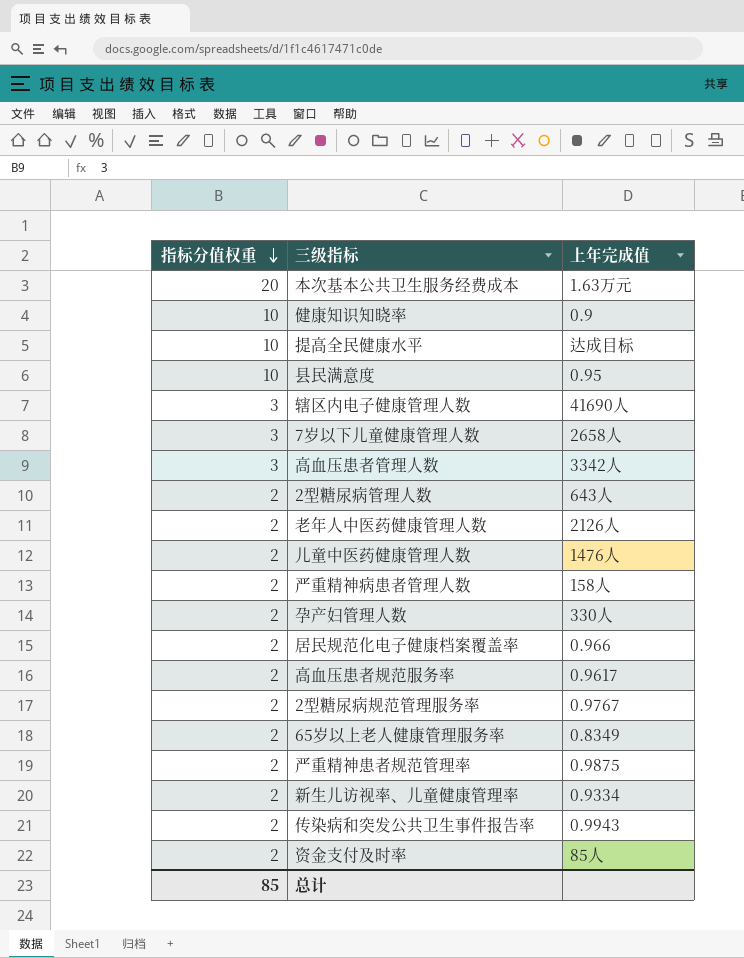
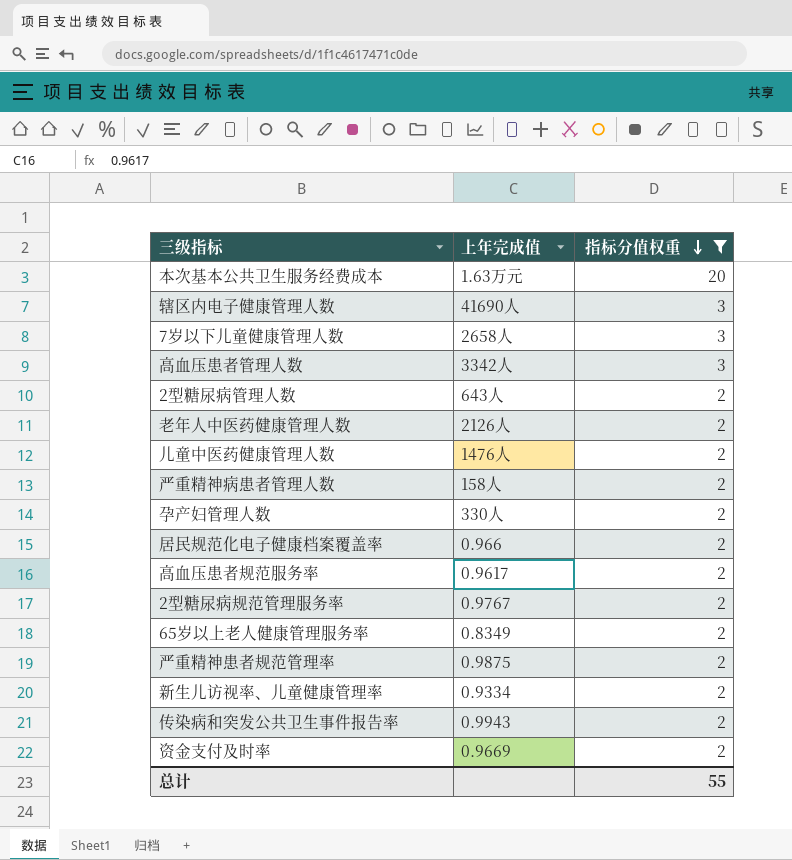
filter: none -> 指标分值权重 != 10
column 指标分值权重 | position: 1 -> 3
资金支付及时率 | 上年完成值: 85人 -> 0.9669
总计 | 指标分值权重: 85 -> 55

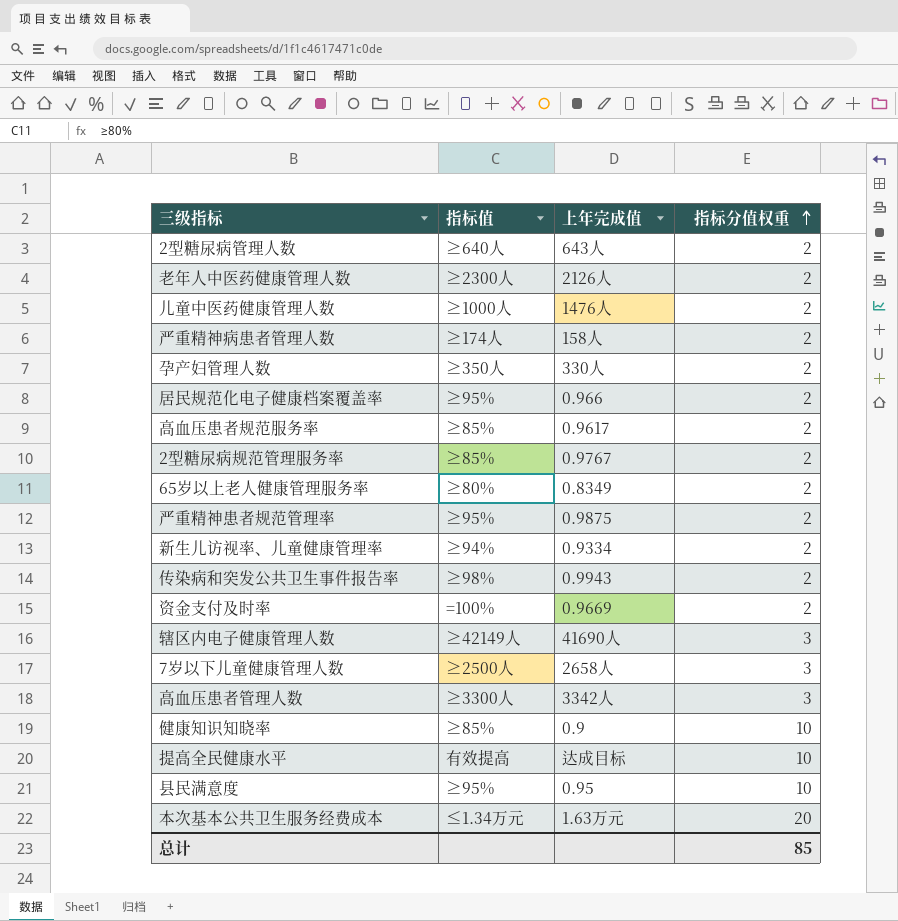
filter: 指标分值权重 != 10 -> none
row order: 指标分值权重 descending -> 指标分值权重 ascending
column 指标值 | position: none -> 2
总计 | 指标分值权重: 55 -> 85

